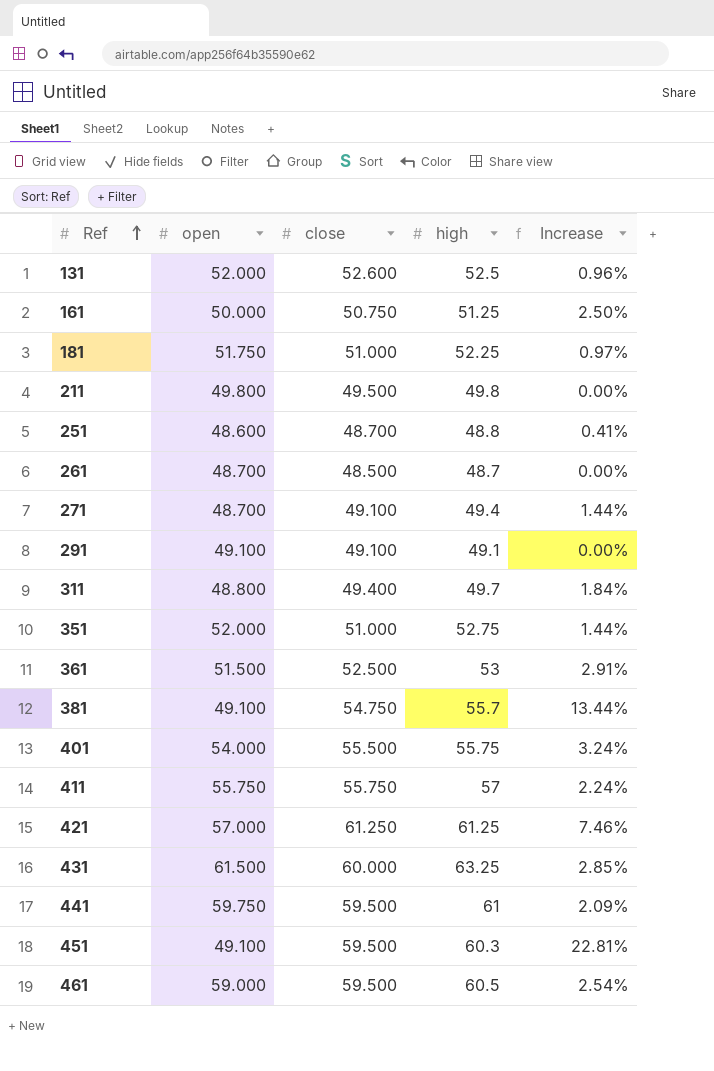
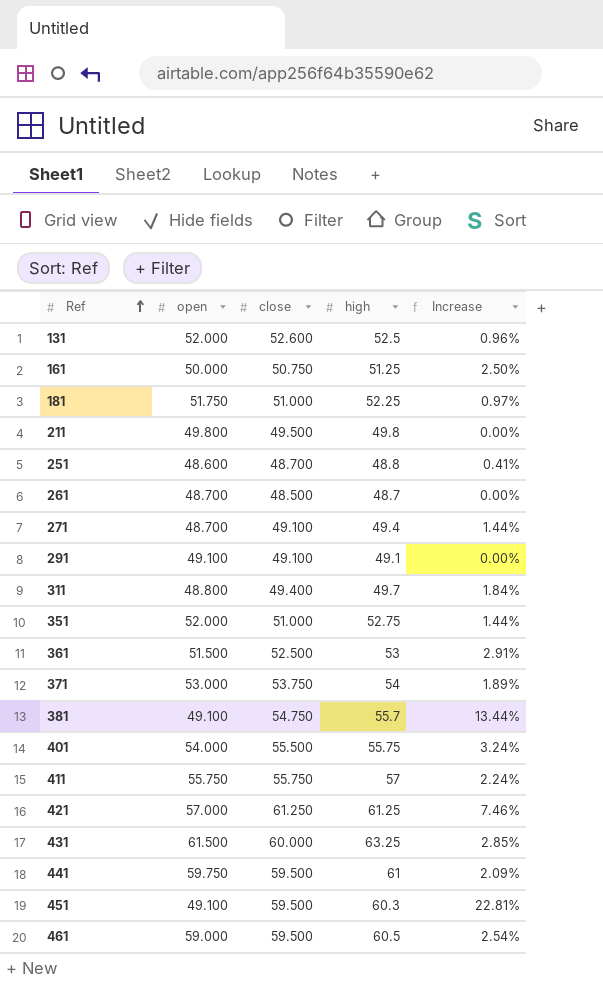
row 371: none -> 53.000 | 53.750 | 54 | 1.89%

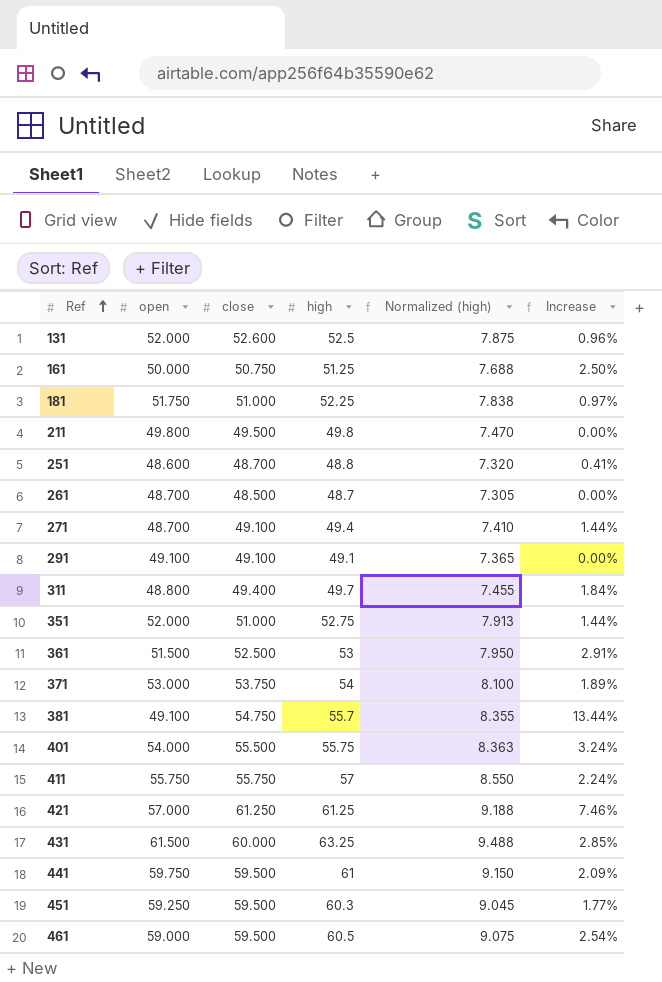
column Normalized (high) | formula: none -> [high] * 0.15
451 | open: 49.100 -> 59.250
451 | Increase: 22.81% -> 1.77%

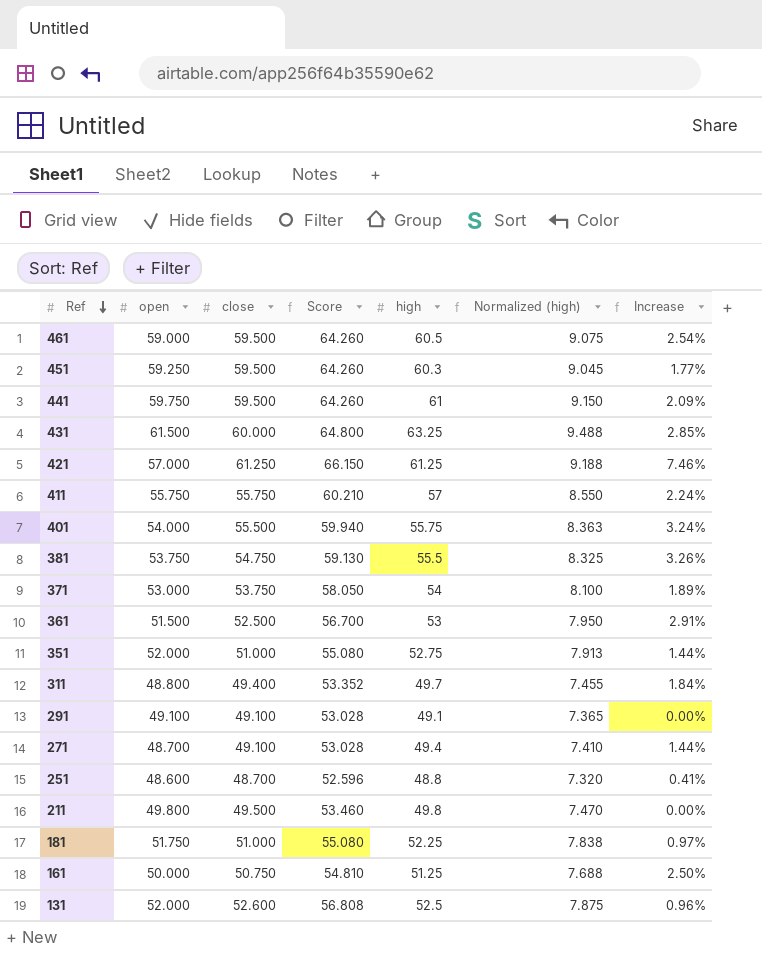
row order: Ref ascending -> Ref descending
column Score | formula: none -> [close] * 1.08
row 261: 48.700 | 48.500 | 48.7 | 7.305 | 0.00% -> none
381 | open: 49.100 -> 53.750
381 | high: 55.7 -> 55.5
381 | Normalized (high): 8.355 -> 8.325
381 | Increase: 13.44% -> 3.26%

